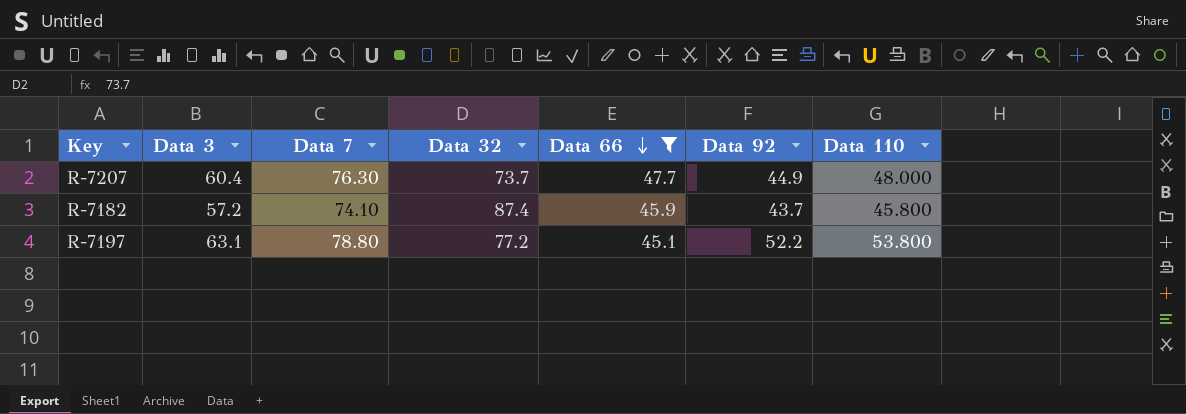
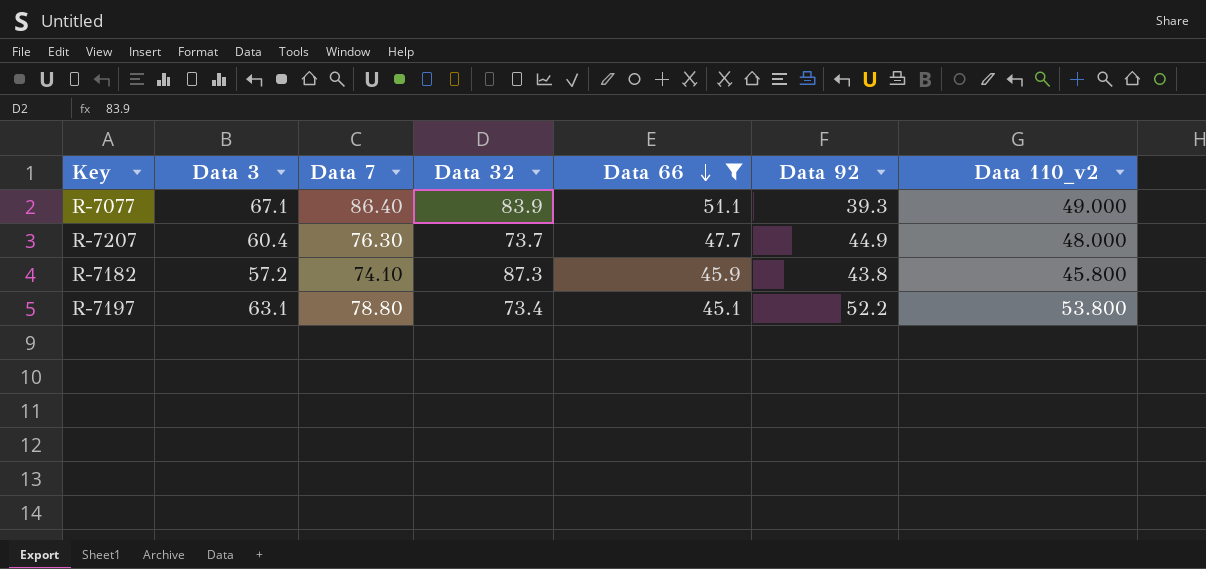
column name: Data 110 -> Data 110_v2
row R-7077: none -> 67.1 | 86.40 | 83.9 | 51.1 | 39.3 | 49.000
R-7182 | Data 32: 87.4 -> 87.3
R-7182 | Data 92: 43.7 -> 43.8
R-7197 | Data 32: 77.2 -> 73.4

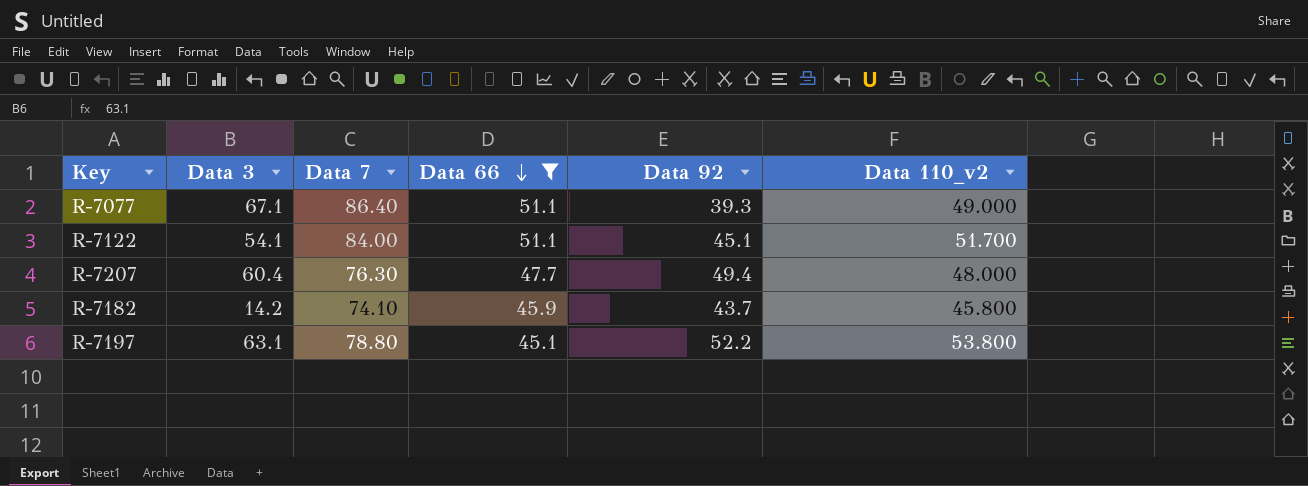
column Data 32 | position: 4 -> none
row R-7122: none -> 54.1 | 84.00 | 51.1 | 45.1 | 51.700
R-7207 | Data 92: 44.9 -> 49.4
R-7182 | Data 3: 57.2 -> 14.2
R-7182 | Data 92: 43.8 -> 43.7

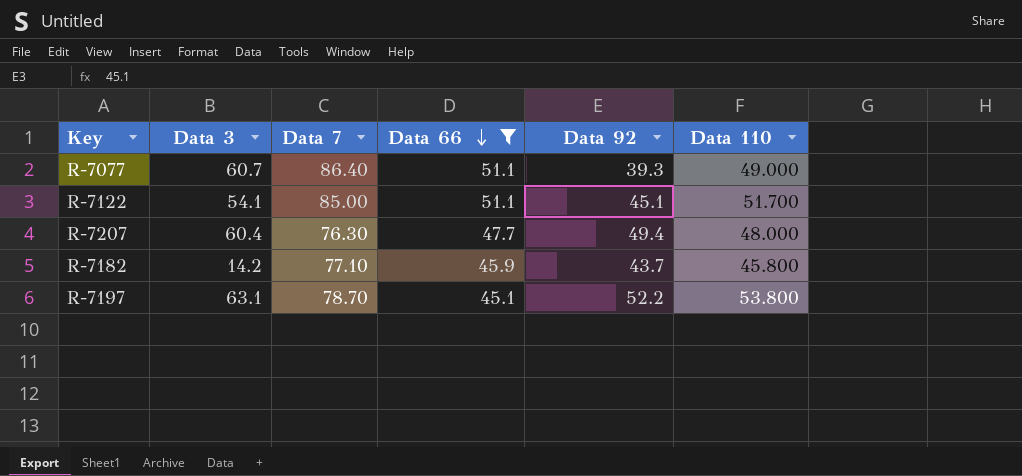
column name: Data 110_v2 -> Data 110
R-7077 | Data 3: 67.1 -> 60.7
R-7122 | Data 7: 84.00 -> 85.00
R-7182 | Data 7: 74.10 -> 77.10
R-7197 | Data 7: 78.80 -> 78.70

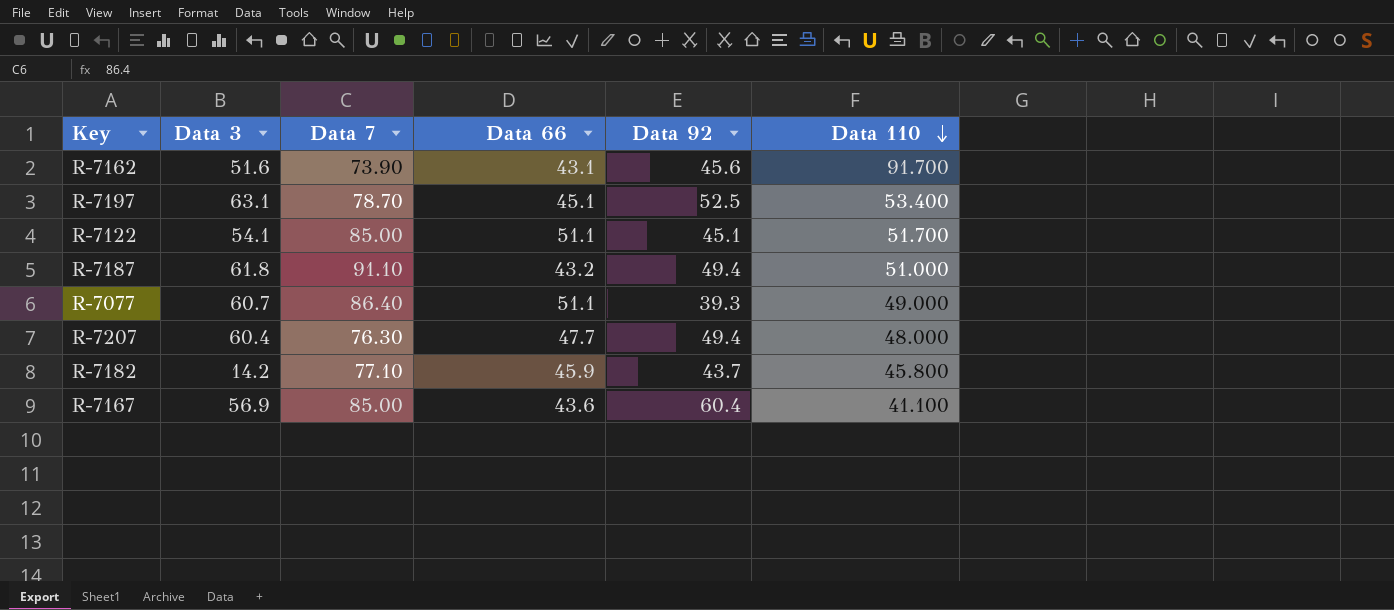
filter: Data 66 >= 45.1 -> none
row order: Data 66 descending -> Data 110 descending
R-7197 | Data 92: 52.2 -> 52.5
R-7197 | Data 110: 53.800 -> 53.400

